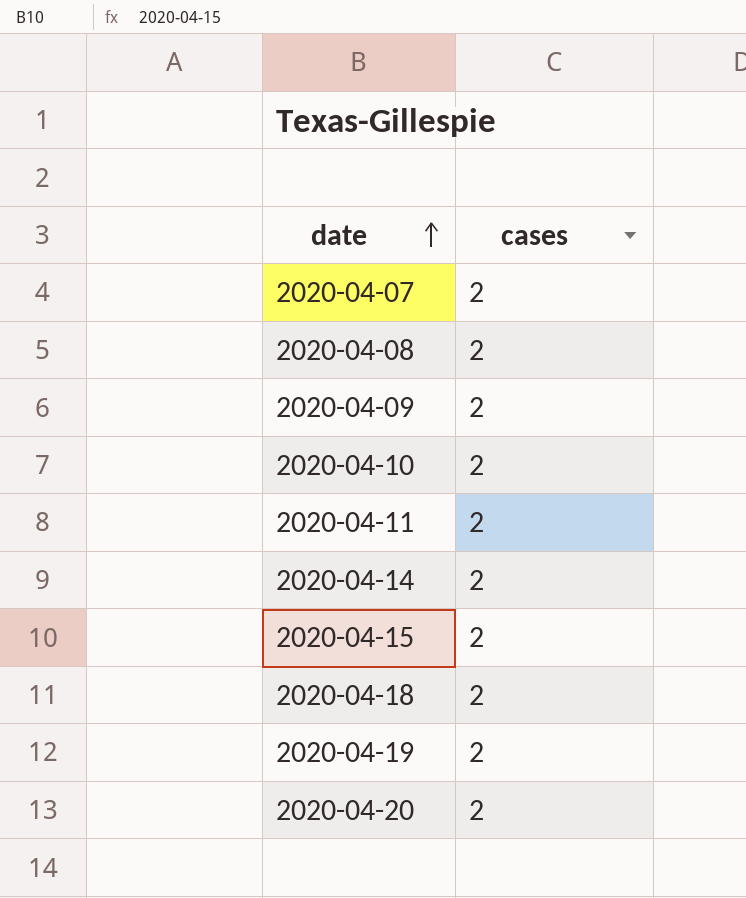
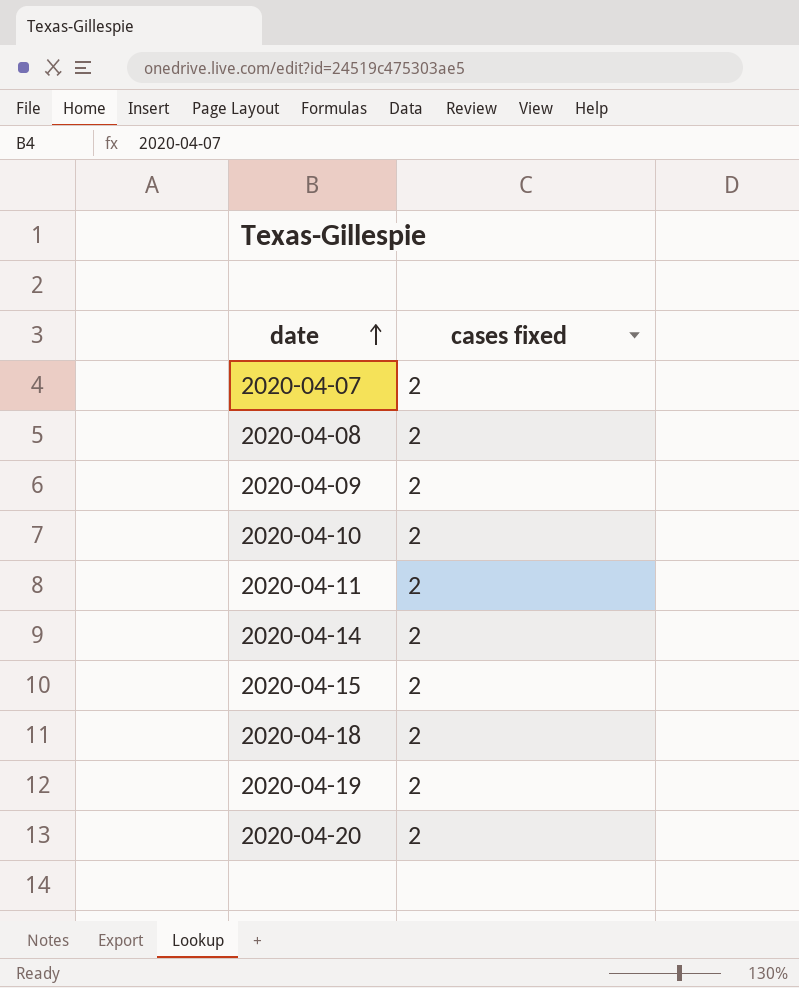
column name: cases -> cases fixed

